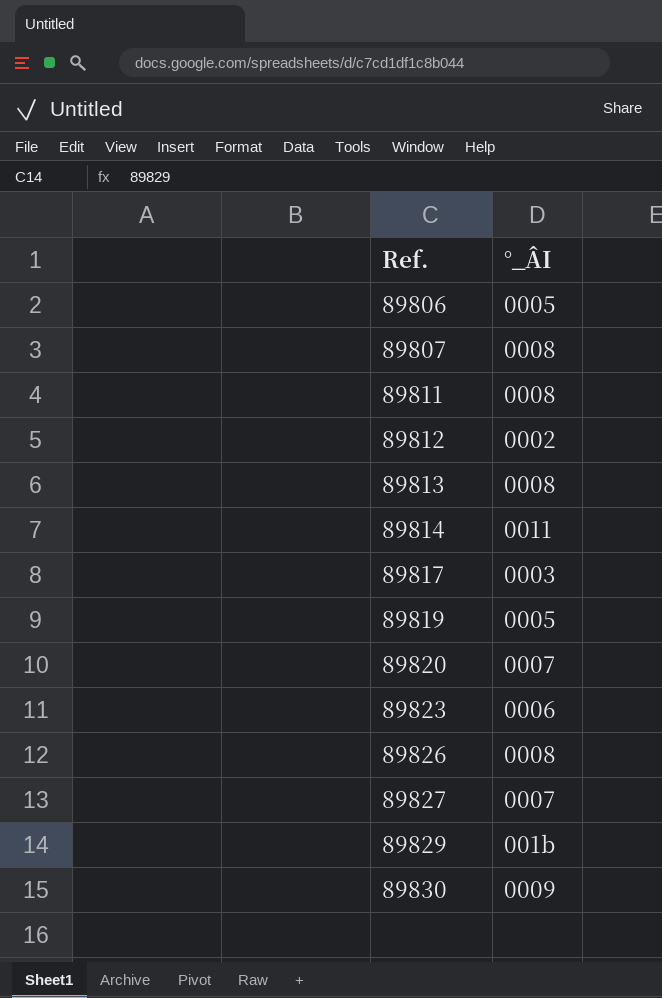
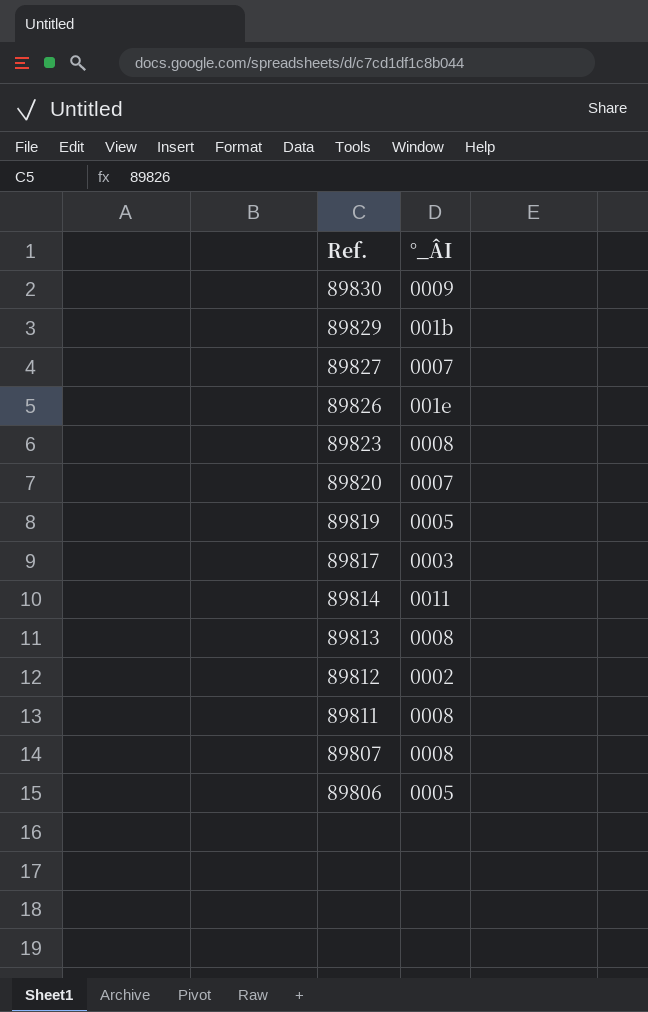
row order: Ref. ascending -> Ref. descending
89826 | °_ÂI: 0008 -> 001e
89823 | °_ÂI: 0006 -> 0008

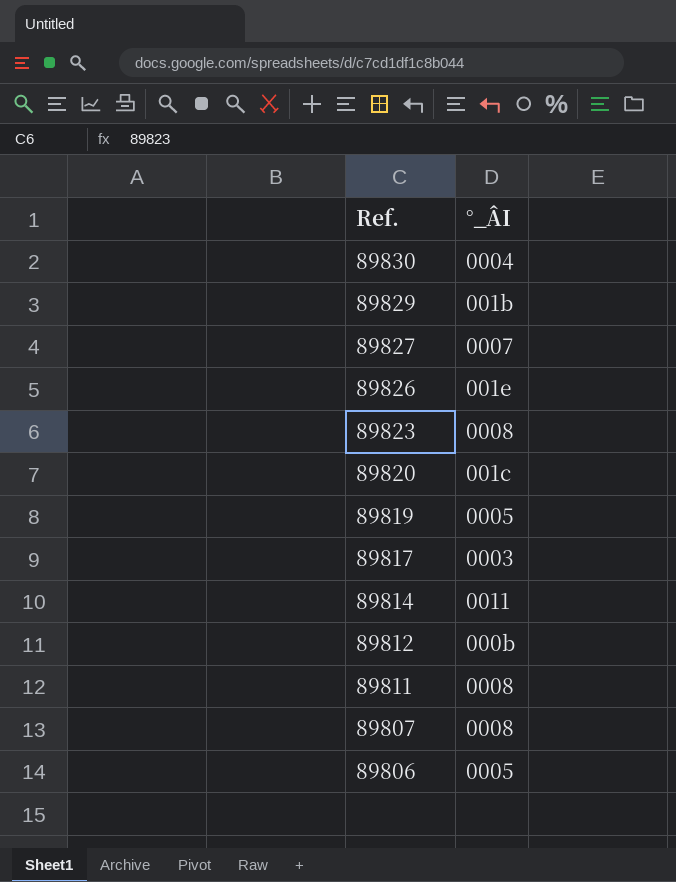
row 89813: 0008 -> none
89830 | °_ÂI: 0009 -> 0004
89820 | °_ÂI: 0007 -> 001c
89812 | °_ÂI: 0002 -> 000b

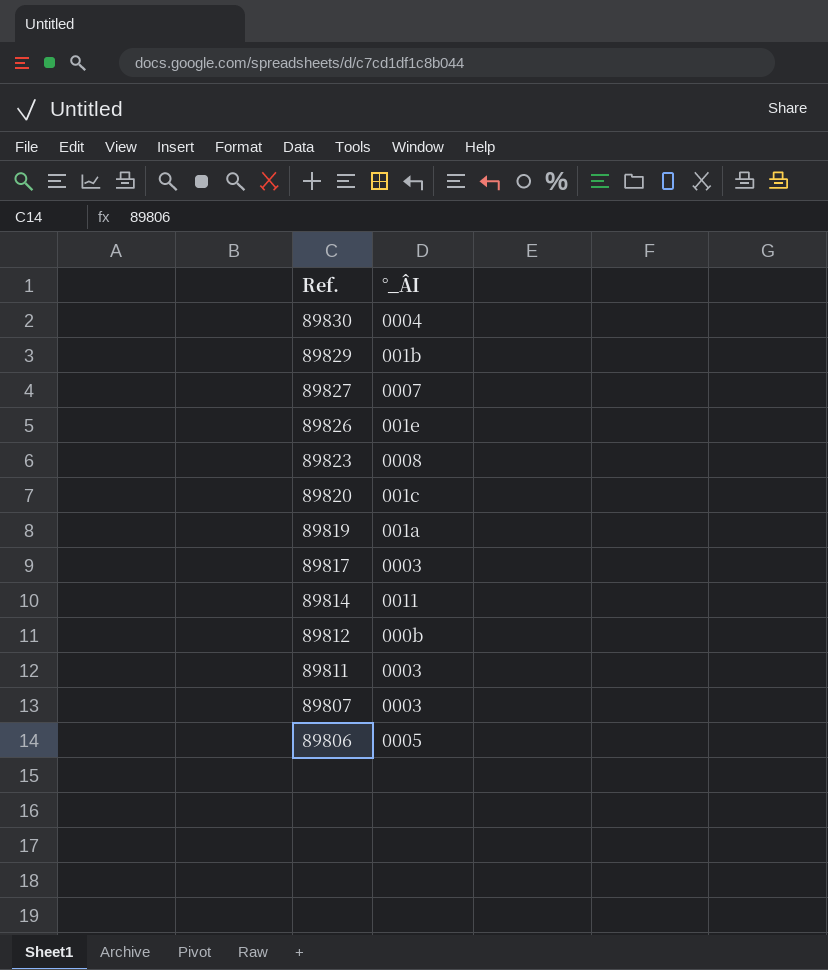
89819 | °_ÂI: 0005 -> 001a
89811 | °_ÂI: 0008 -> 0003
89807 | °_ÂI: 0008 -> 0003

